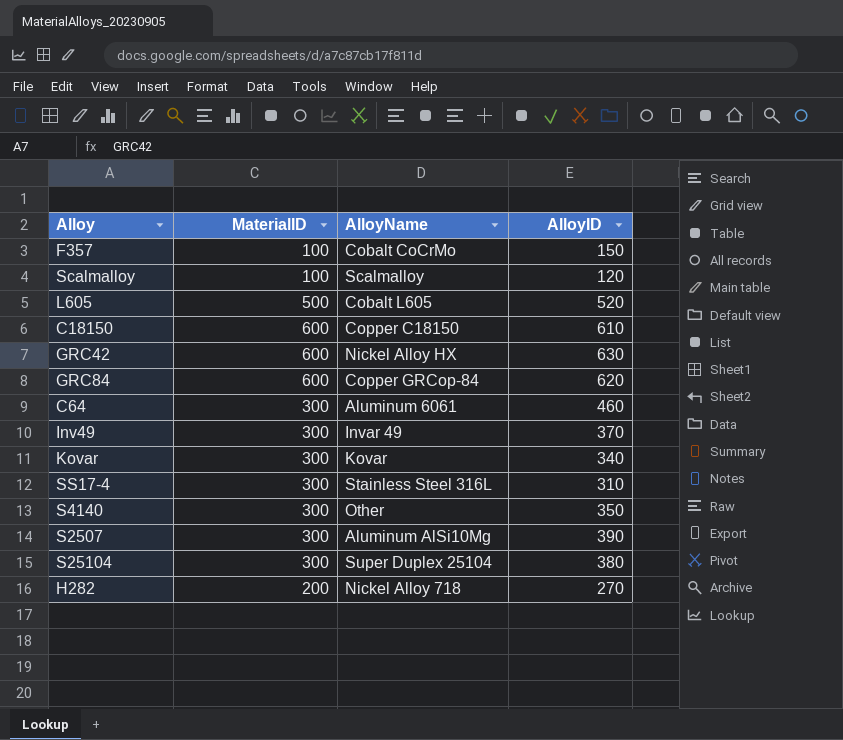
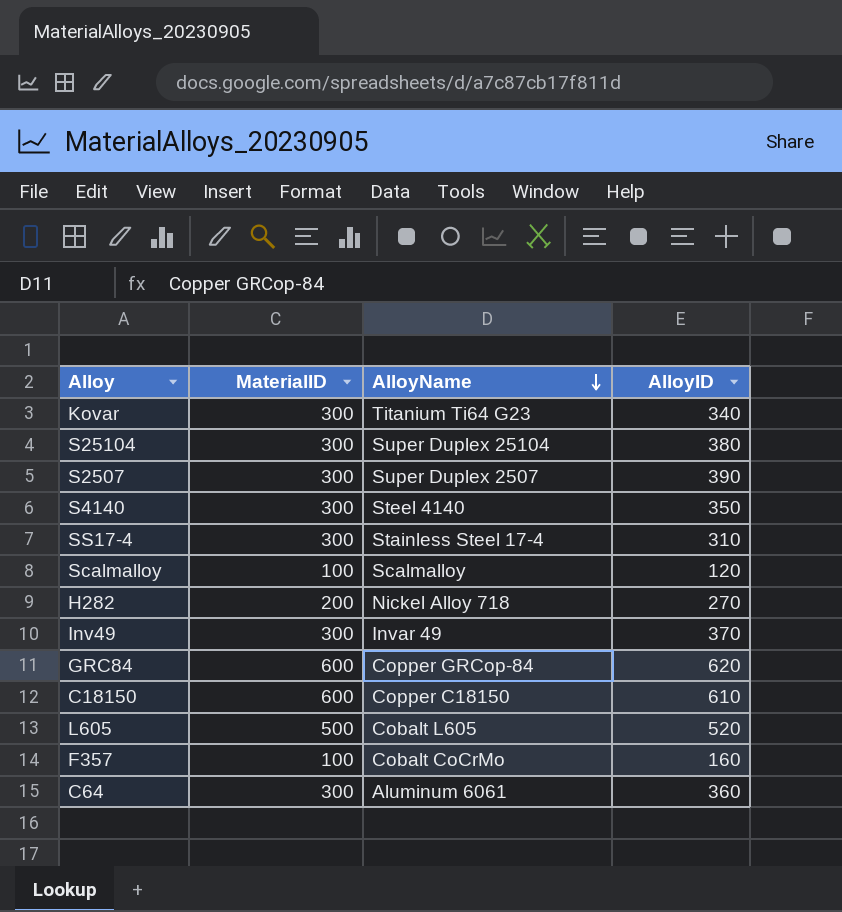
row order: none -> AlloyName descending
row GRC42: 600 | Nickel Alloy HX | 630 -> none
Kovar | AlloyName: Kovar -> Titanium Ti64 G23
S2507 | AlloyName: Aluminum AlSi10Mg -> Super Duplex 2507
S4140 | AlloyName: Other -> Steel 4140
SS17-4 | AlloyName: Stainless Steel 316L -> Stainless Steel 17-4
F357 | AlloyID: 150 -> 160
C64 | AlloyID: 460 -> 360

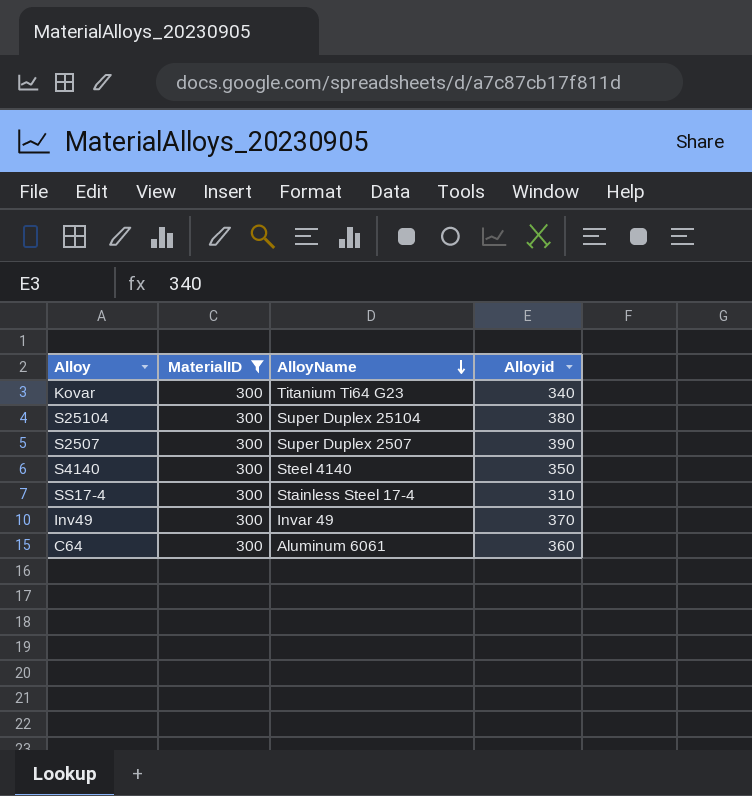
filter: none -> MaterialID = 300
column name: AlloyID -> Alloyid

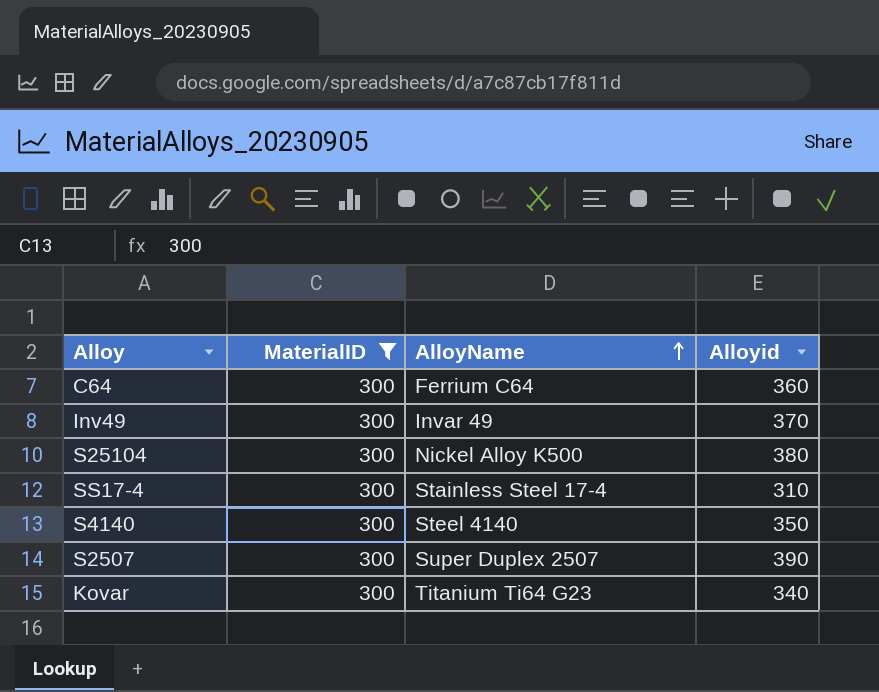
row order: AlloyName descending -> AlloyName ascending
C64 | AlloyName: Aluminum 6061 -> Ferrium C64
S25104 | AlloyName: Super Duplex 25104 -> Nickel Alloy K500

